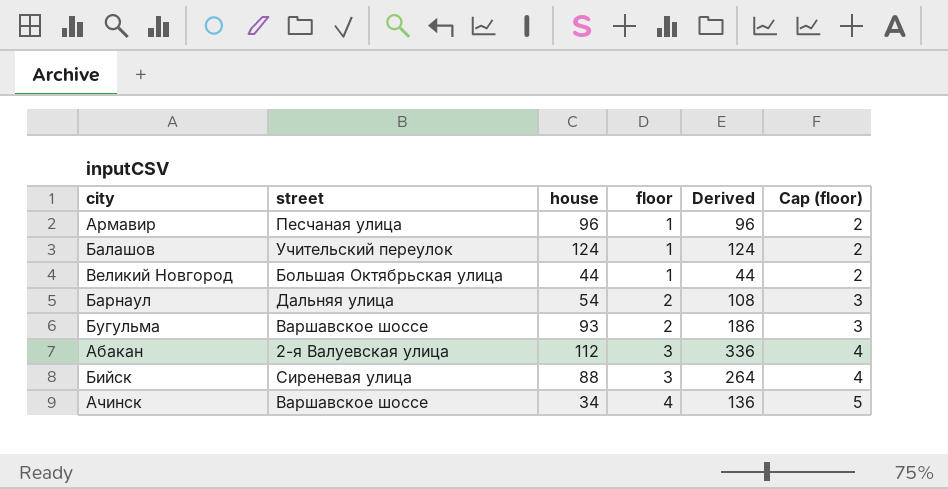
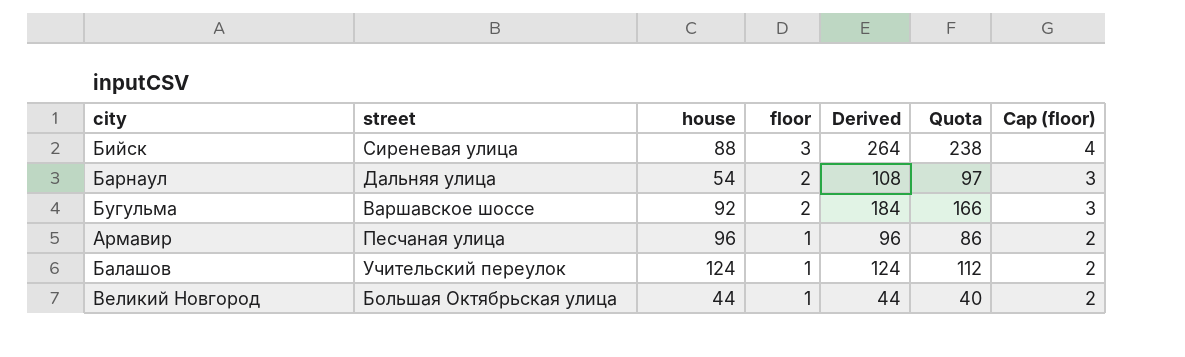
row order: floor ascending -> floor descending
column Quota | formula: none -> [Derived] * 0.9
row Абакан: 2-я Валуевская улица | 112 | 3 | 336 | 4 -> none
row Ачинск: Варшавское шоссе | 34 | 4 | 136 | 5 -> none
Бугульма | house: 93 -> 92
Бугульма | Derived: 186 -> 184

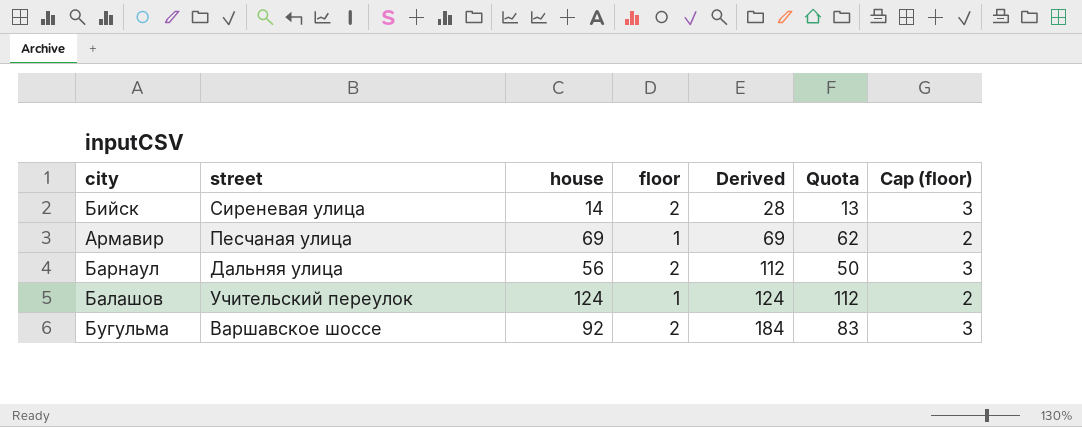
row order: floor descending -> Derived ascending
column Quota | formula: [Derived] * 0.9 -> [house] * 0.9
row Великий Новгород: Большая Октябрьская улица | 44 | 1 | 44 | 40 | 2 -> none
Бийск | house: 88 -> 14
Бийск | floor: 3 -> 2
Бийск | Derived: 264 -> 28
Бийск | Cap (floor): 4 -> 3
Армавир | house: 96 -> 69
Армавир | Derived: 96 -> 69
Барнаул | house: 54 -> 56
Барнаул | Derived: 108 -> 112

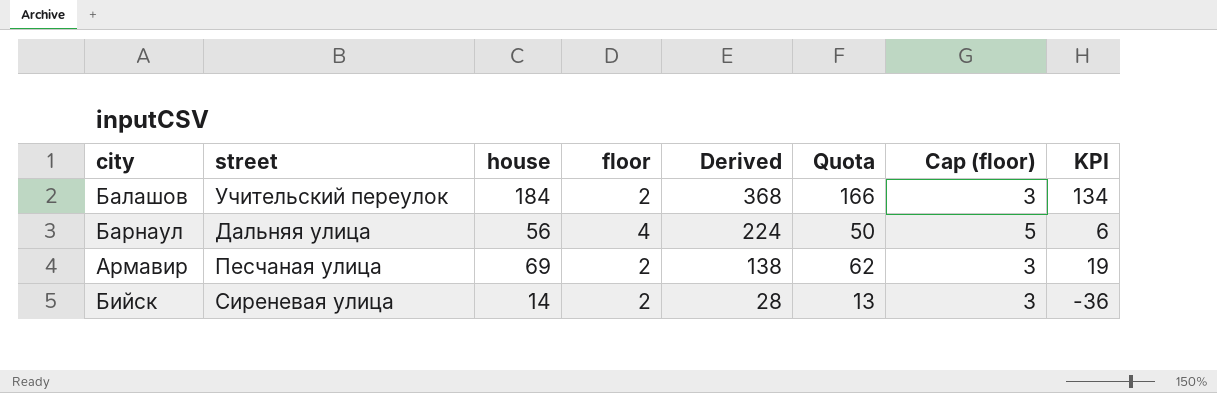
row order: Derived ascending -> Derived descending
column KPI | formula: none -> [house] - 50
row Бугульма: Варшавское шоссе | 92 | 2 | 184 | 83 | 3 -> none
Балашов | house: 124 -> 184
Балашов | floor: 1 -> 2
Балашов | Derived: 124 -> 368
Балашов | Quota: 112 -> 166
Балашов | Cap (floor): 2 -> 3
Барнаул | floor: 2 -> 4
Барнаул | Derived: 112 -> 224
Барнаул | Cap (floor): 3 -> 5
Армавир | floor: 1 -> 2
Армавир | Derived: 69 -> 138
Армавир | Cap (floor): 2 -> 3

